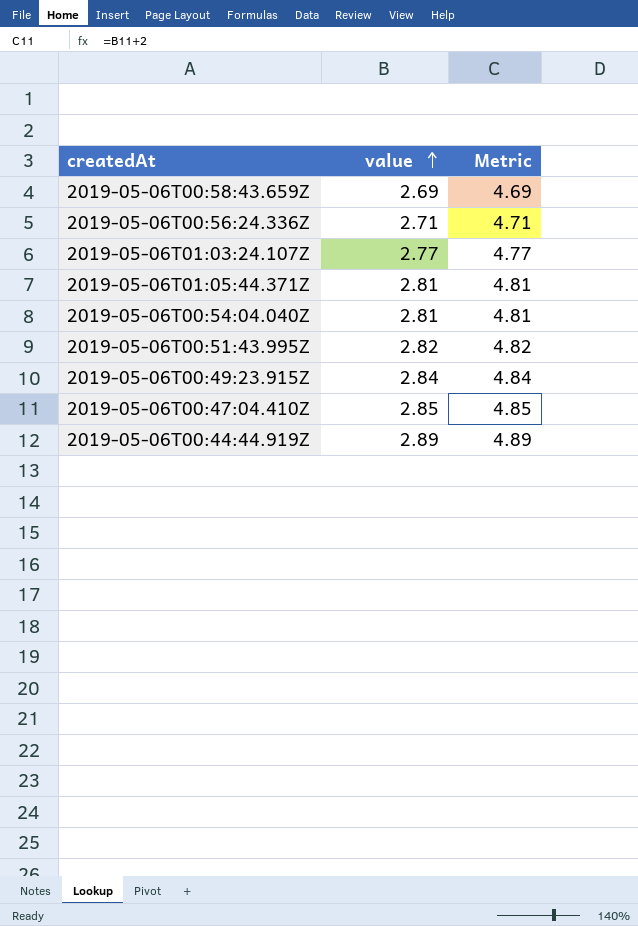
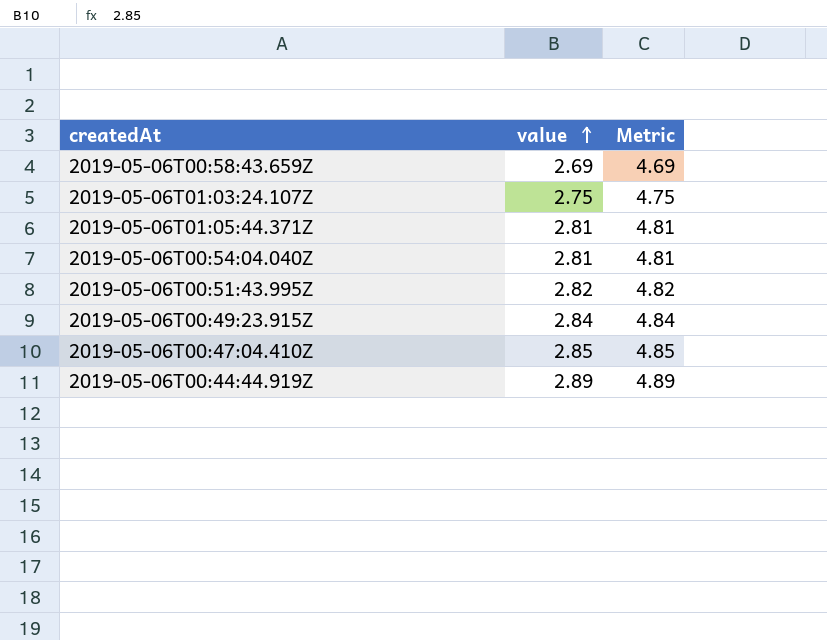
row 2019-05-06T00:56:24.336Z: 2.71 | 4.71 -> none
2019-05-06T01:03:24.107Z | value: 2.77 -> 2.75
2019-05-06T01:03:24.107Z | Metric: 4.77 -> 4.75

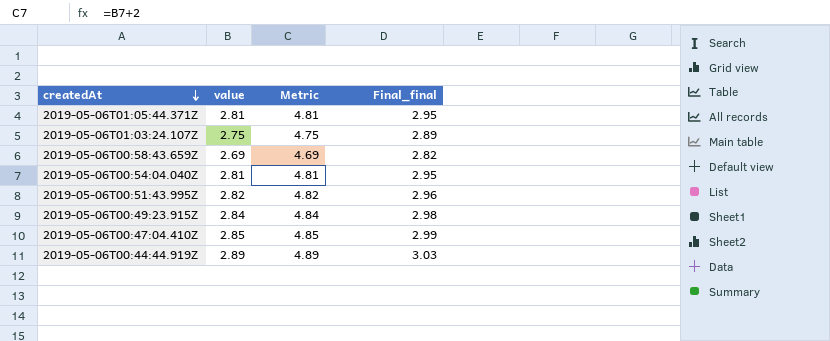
row order: value ascending -> createdAt descending
column Final_final | formula: none -> [value] * 1.05

